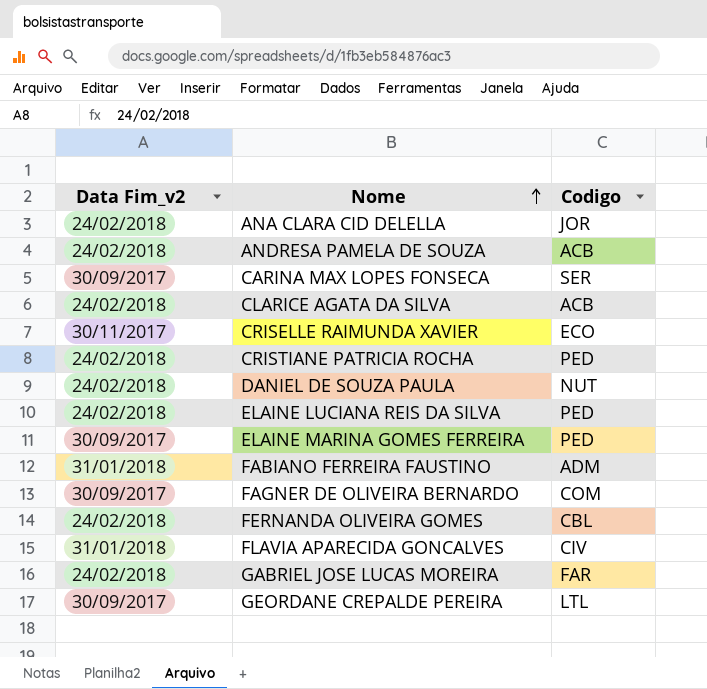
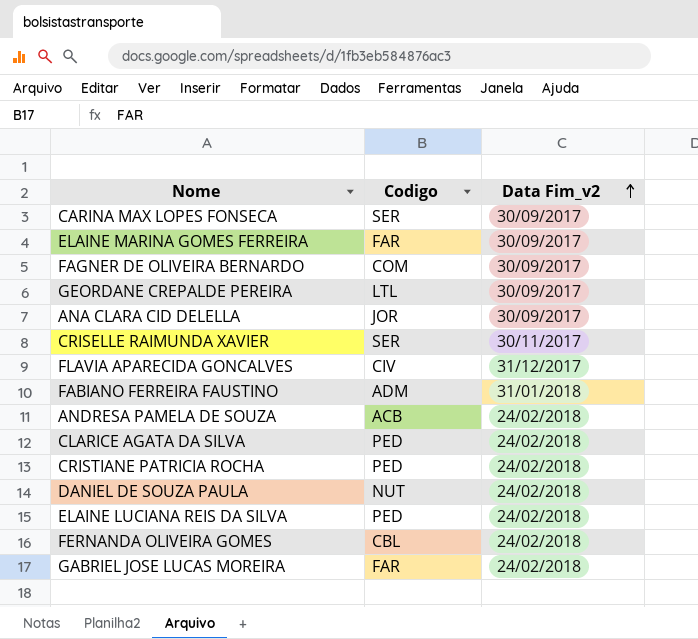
row order: Nome ascending -> Data Fim_v2 ascending
column Data Fim_v2 | position: 1 -> 3
ELAINE MARINA GOMES FERREIRA | Codigo: PED -> FAR
ANA CLARA CID DELELLA | Data Fim_v2: 24/02/2018 -> 30/09/2017
CRISELLE RAIMUNDA XAVIER | Codigo: ECO -> SER
FLAVIA APARECIDA GONCALVES | Data Fim_v2: 31/01/2018 -> 31/12/2017
CLARICE AGATA DA SILVA | Codigo: ACB -> PED

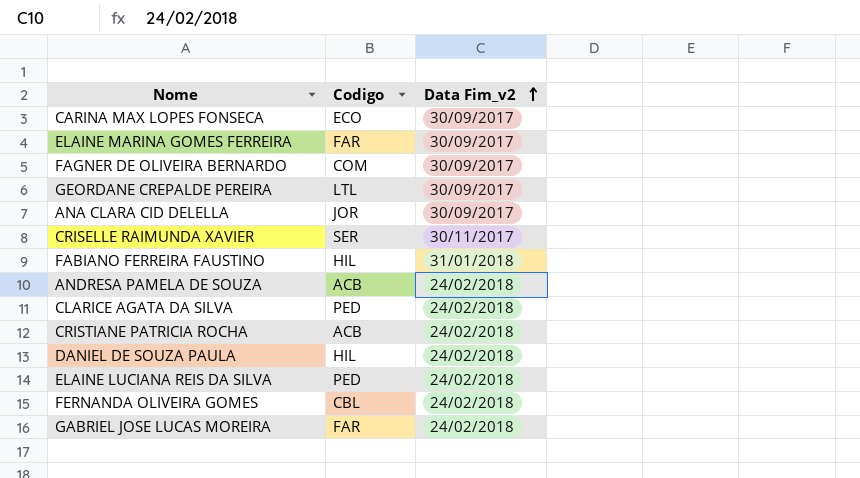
row FLAVIA APARECIDA GONCALVES: CIV | 31/12/2017 -> none
CARINA MAX LOPES FONSECA | Codigo: SER -> ECO
FABIANO FERREIRA FAUSTINO | Codigo: ADM -> HIL
CRISTIANE PATRICIA ROCHA | Codigo: PED -> ACB
DANIEL DE SOUZA PAULA | Codigo: NUT -> HIL

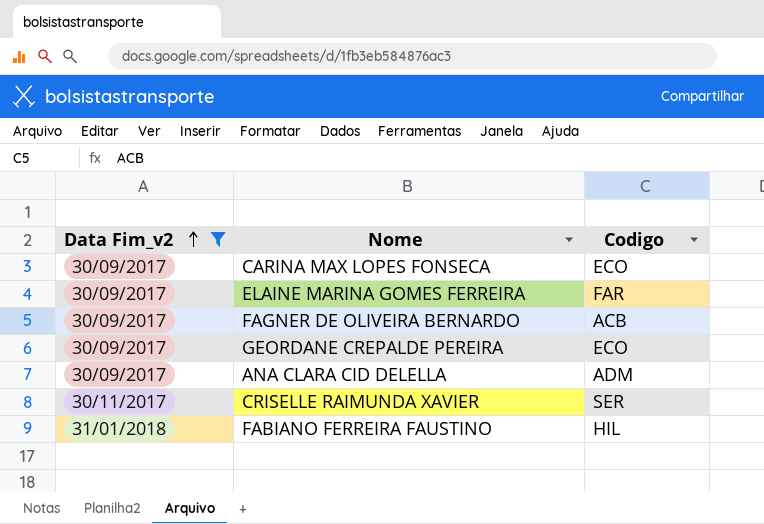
filter: none -> Data Fim_v2 != 24/02/2018
column Data Fim_v2 | position: 3 -> 1
FAGNER DE OLIVEIRA BERNARDO | Codigo: COM -> ACB
GEORDANE CREPALDE PEREIRA | Codigo: LTL -> ECO
ANA CLARA CID DELELLA | Codigo: JOR -> ADM

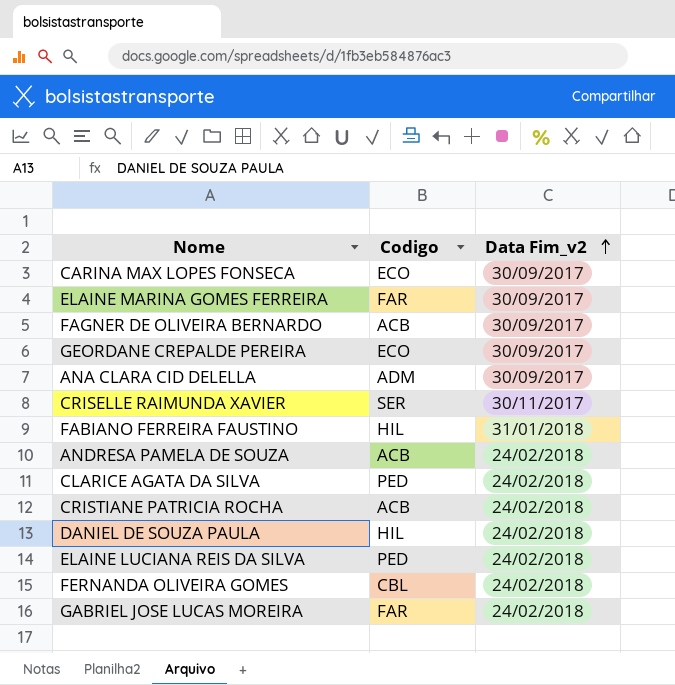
filter: Data Fim_v2 != 24/02/2018 -> none
column Data Fim_v2 | position: 1 -> 3

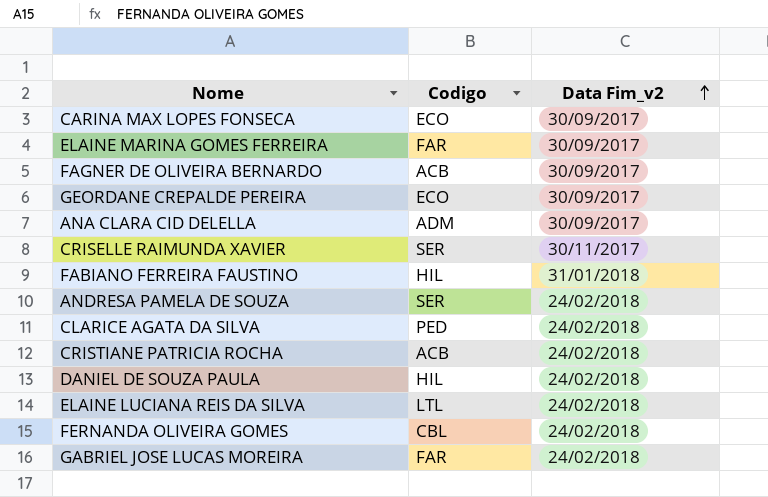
ANDRESA PAMELA DE SOUZA | Codigo: ACB -> SER
ELAINE LUCIANA REIS DA SILVA | Codigo: PED -> LTL

